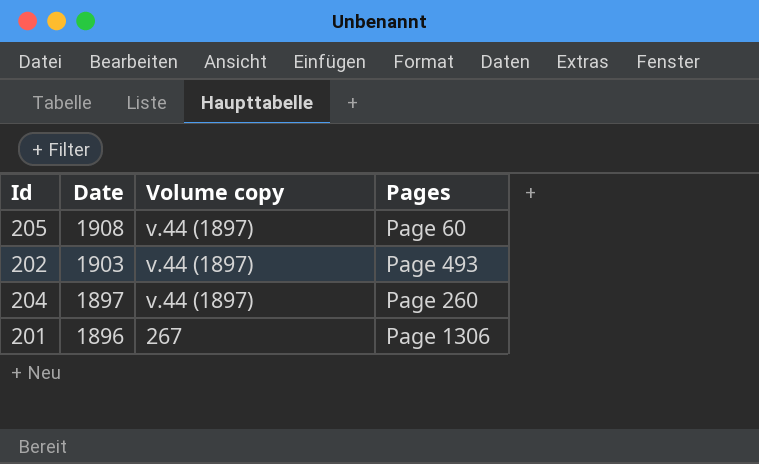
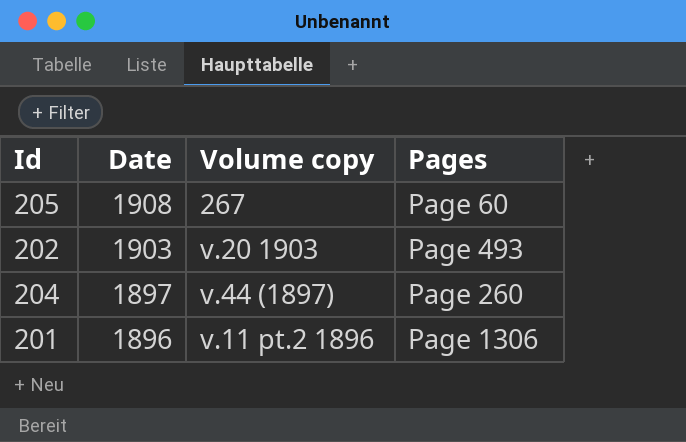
205 | Volume copy: v.44 (1897) -> 267
202 | Volume copy: v.44 (1897) -> v.20 1903
201 | Volume copy: 267 -> v.11 pt.2 1896

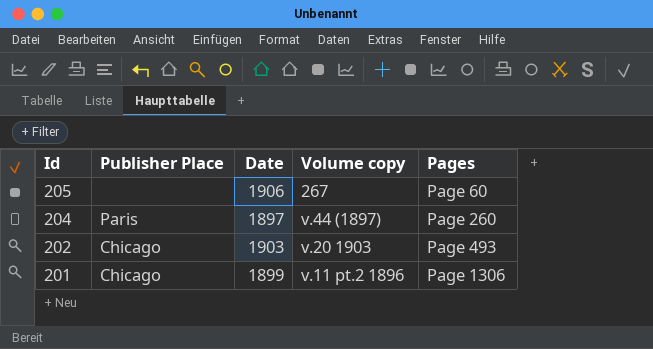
row order: Date descending -> Id descending
column Publisher Place | position: none -> 2
205 | Date: 1908 -> 1906
201 | Date: 1896 -> 1899

